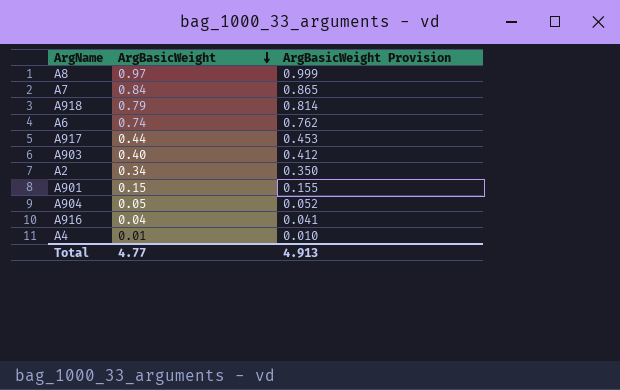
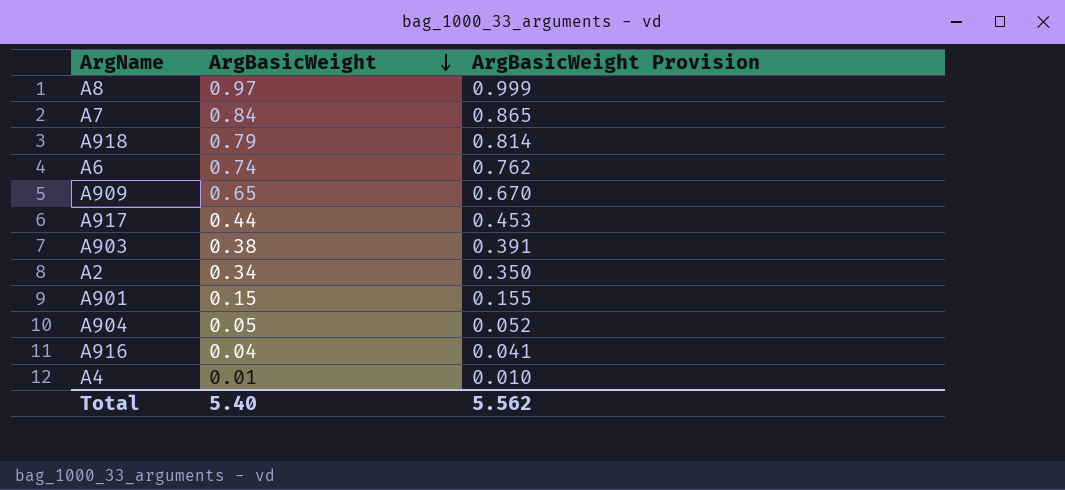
row A909: none -> 0.65 | 0.670
A903 | ArgBasicWeight: 0.40 -> 0.38
A903 | ArgBasicWeight Provision: 0.412 -> 0.391
Total | ArgBasicWeight: 4.77 -> 5.40
Total | ArgBasicWeight Provision: 4.913 -> 5.562

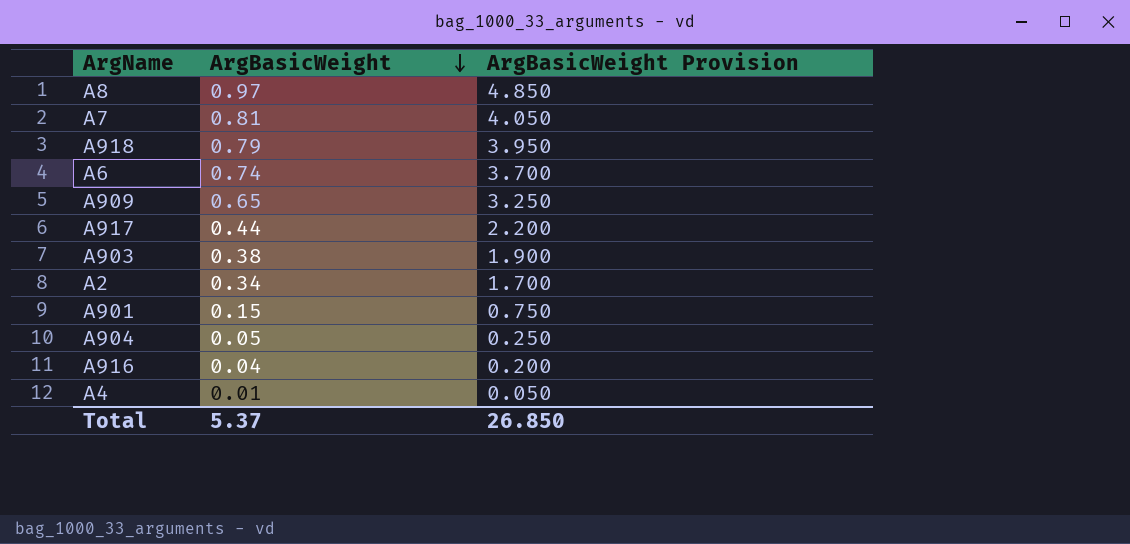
column ArgBasicWeight Provision | formula: [ArgBasicWeight] * 1.03 -> [ArgBasicWeight] * 5
A7 | ArgBasicWeight: 0.84 -> 0.81
Total | ArgBasicWeight: 5.40 -> 5.37
Total | ArgBasicWeight Provision: 5.562 -> 26.850

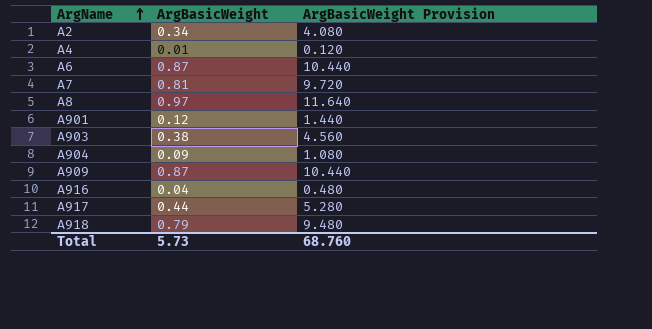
row order: ArgBasicWeight descending -> ArgName ascending
column ArgBasicWeight Provision | formula: [ArgBasicWeight] * 5 -> [ArgBasicWeight] * 12
A6 | ArgBasicWeight: 0.74 -> 0.87
A901 | ArgBasicWeight: 0.15 -> 0.12
A904 | ArgBasicWeight: 0.05 -> 0.09
A909 | ArgBasicWeight: 0.65 -> 0.87
Total | ArgBasicWeight: 5.37 -> 5.73
Total | ArgBasicWeight Provision: 26.850 -> 68.760

